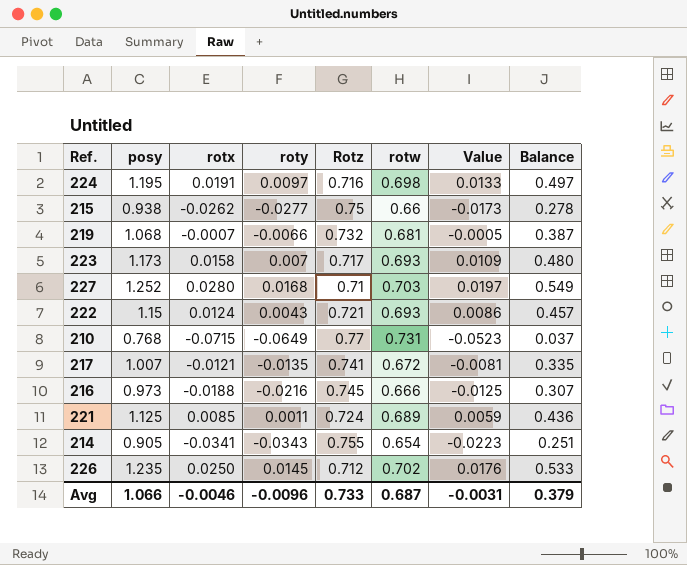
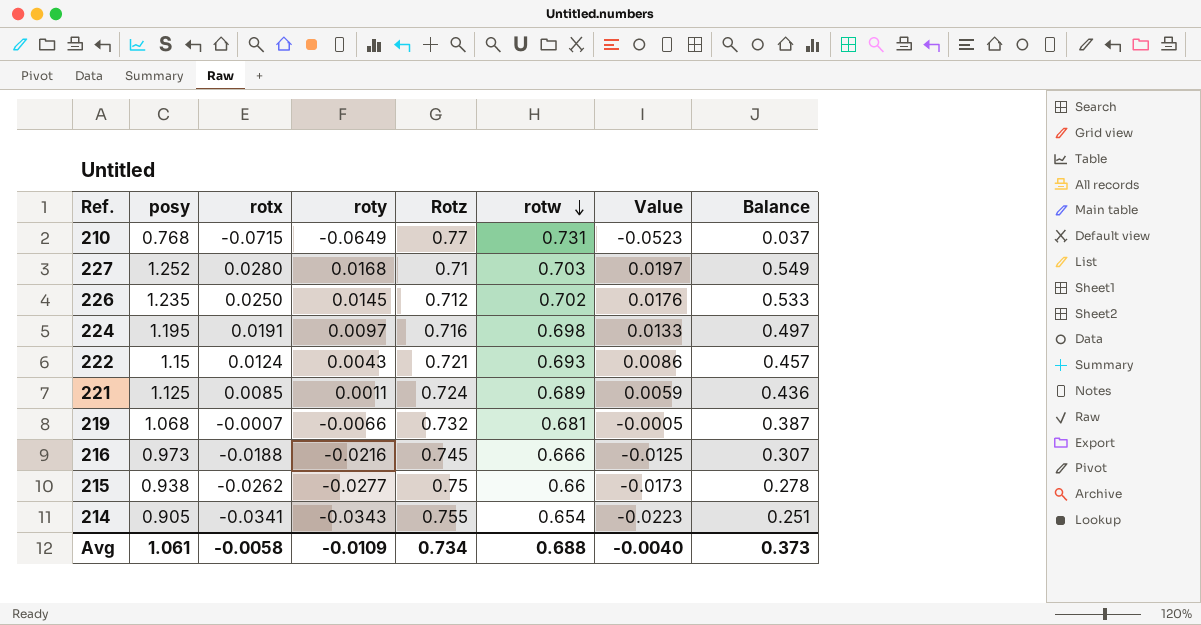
row order: none -> rotw descending
row 223: 1.173 | 0.0158 | 0.007 | 0.717 | 0.693 | 0.0109 | 0.480 -> none
row 217: 1.007 | -0.0121 | -0.0135 | 0.741 | 0.672 | -0.0081 | 0.335 -> none
Avg | posy: 1.066 -> 1.061
Avg | rotx: -0.0046 -> -0.0058
Avg | roty: -0.0096 -> -0.0109
Avg | Rotz: 0.733 -> 0.734
Avg | rotw: 0.687 -> 0.688
Avg | Value: -0.0031 -> -0.0040
Avg | Balance: 0.379 -> 0.373

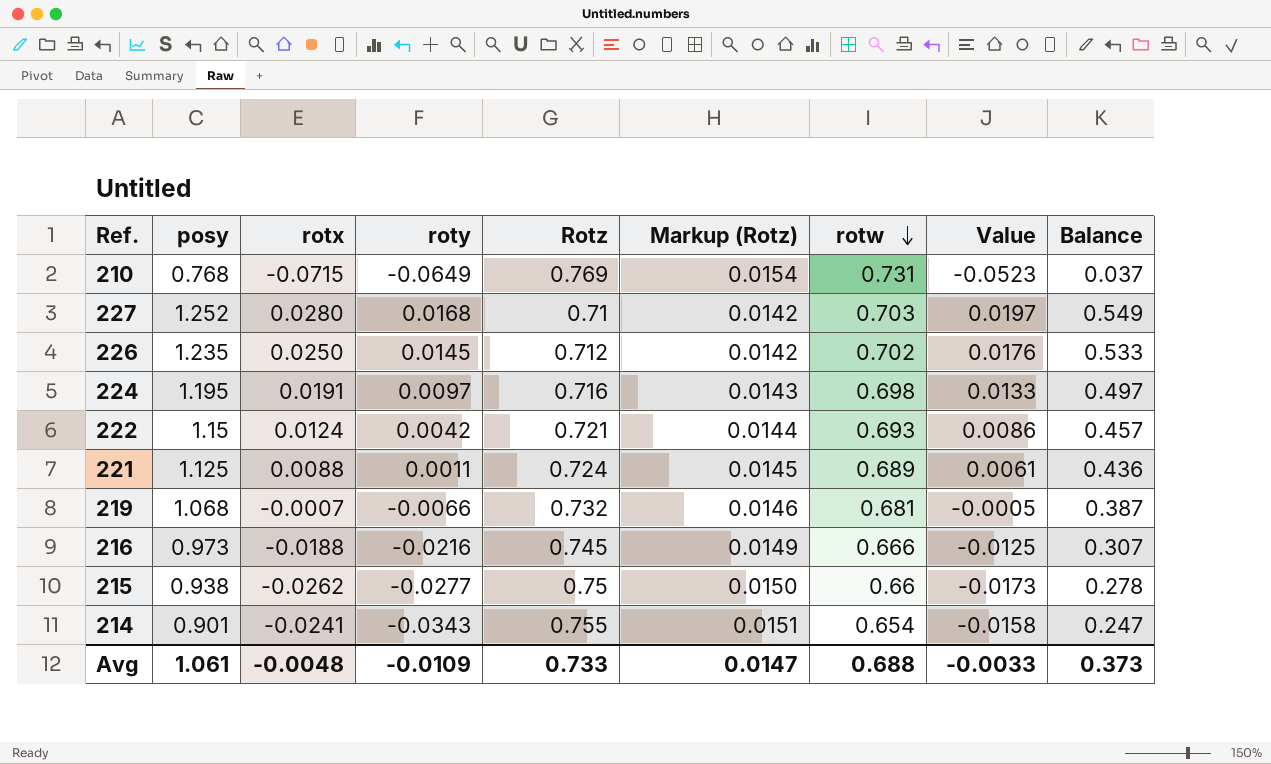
column Markup (Rotz) | formula: none -> [Rotz] * 0.02
210 | Rotz: 0.77 -> 0.769
222 | roty: 0.0043 -> 0.0042
221 | rotx: 0.0085 -> 0.0088
221 | Value: 0.0059 -> 0.0061
214 | posy: 0.905 -> 0.901
214 | rotx: -0.0341 -> -0.0241
214 | Value: -0.0223 -> -0.0158
214 | Balance: 0.251 -> 0.247
Avg | rotx: -0.0058 -> -0.0048
Avg | Rotz: 0.734 -> 0.733
Avg | Value: -0.0040 -> -0.0033

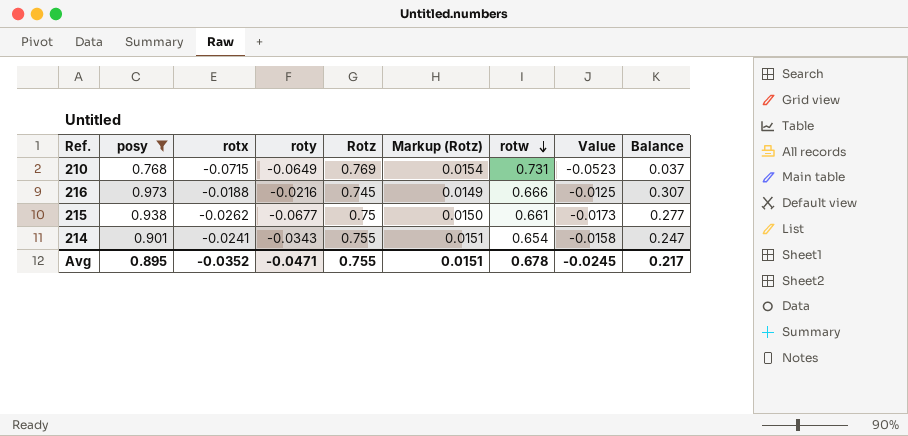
filter: none -> posy <= 0.973
215 | roty: -0.0277 -> -0.0677
215 | rotw: 0.66 -> 0.661
215 | Balance: 0.278 -> 0.277
Avg | posy: 1.061 -> 0.895
Avg | rotx: -0.0048 -> -0.0352
Avg | roty: -0.0109 -> -0.0471
Avg | Rotz: 0.733 -> 0.755
Avg | Markup (Rotz): 0.0147 -> 0.0151
Avg | rotw: 0.688 -> 0.678
Avg | Value: -0.0033 -> -0.0245
Avg | Balance: 0.373 -> 0.217

